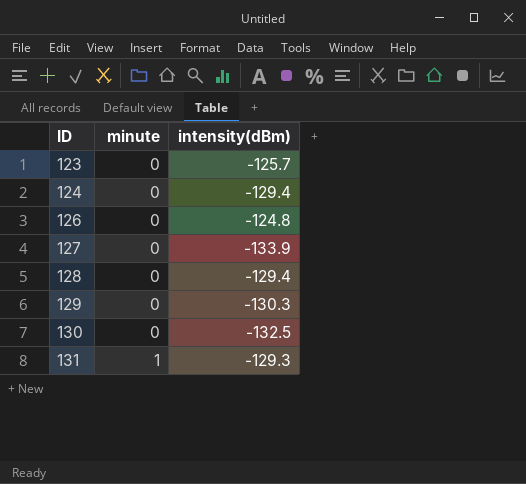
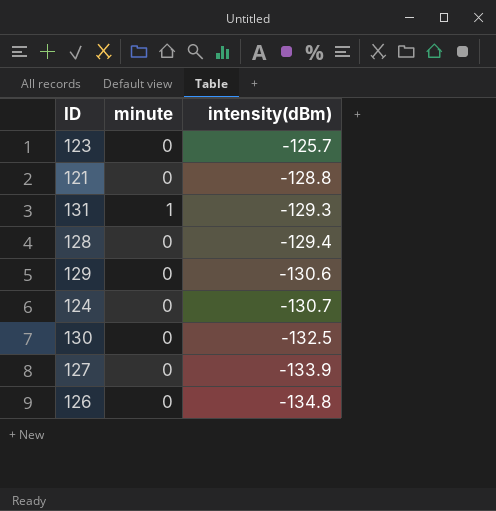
row order: ID ascending -> intensity(dBm) descending
row 121: none -> 0 | -128.8
129 | intensity(dBm): -130.3 -> -130.6
124 | intensity(dBm): -129.4 -> -130.7
126 | intensity(dBm): -124.8 -> -134.8

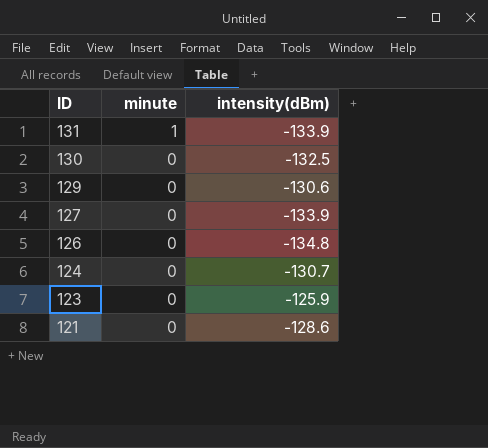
row order: intensity(dBm) descending -> ID descending
row 128: 0 | -129.4 -> none
131 | intensity(dBm): -129.3 -> -133.9
123 | intensity(dBm): -125.7 -> -125.9
121 | intensity(dBm): -128.8 -> -128.6

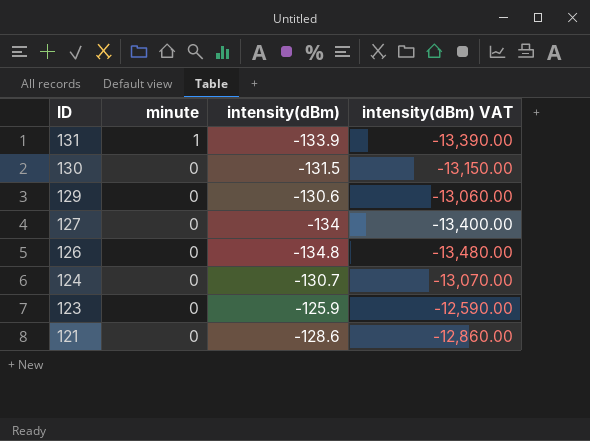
column intensity(dBm) VAT | formula: none -> [intensity(dBm)] * 100
130 | intensity(dBm): -132.5 -> -131.5
127 | intensity(dBm): -133.9 -> -134

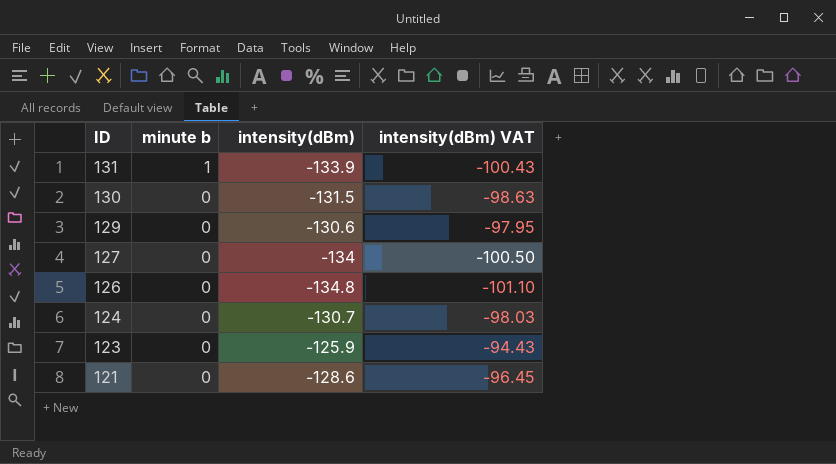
column name: minute -> minute b
column intensity(dBm) VAT | formula: [intensity(dBm)] * 100 -> [intensity(dBm)] * 0.75

